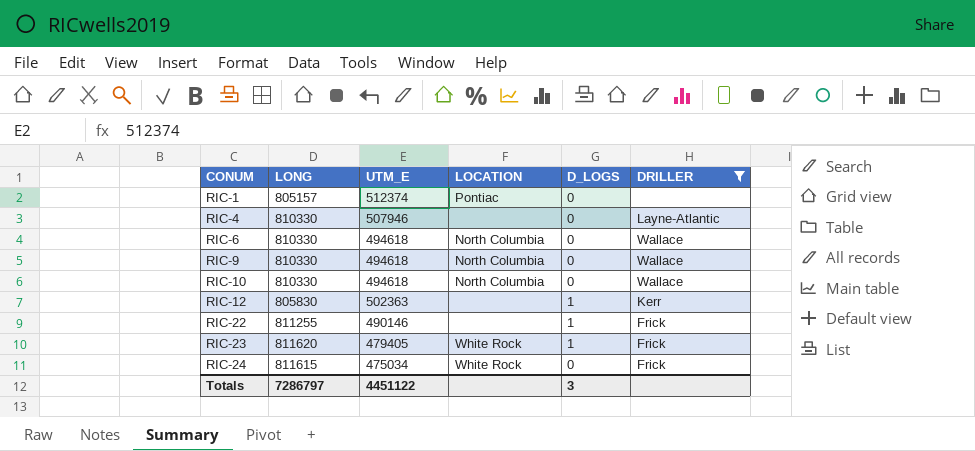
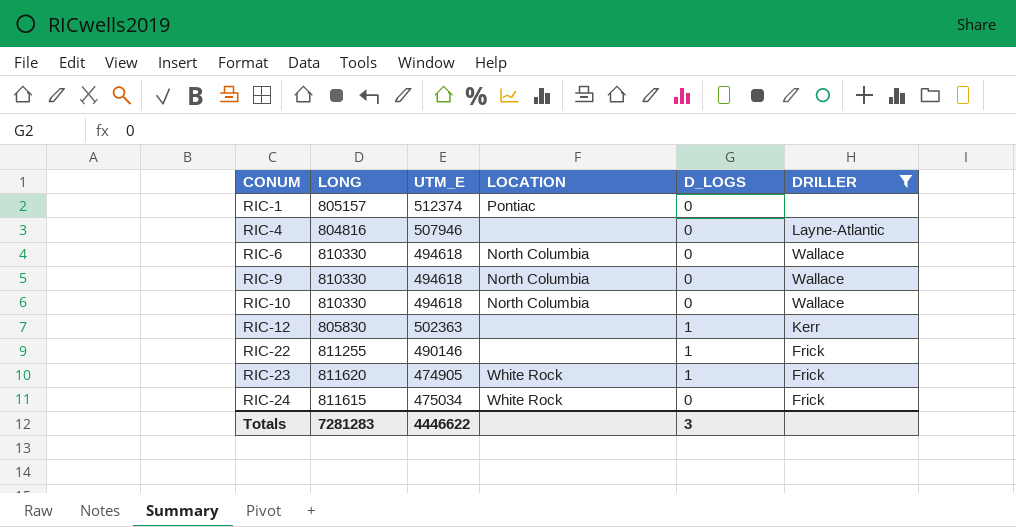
RIC-4 | LONG: 810330 -> 804816
RIC-23 | UTM_E: 479405 -> 474905
Totals | LONG: 7286797 -> 7281283
Totals | UTM_E: 4451122 -> 4446622

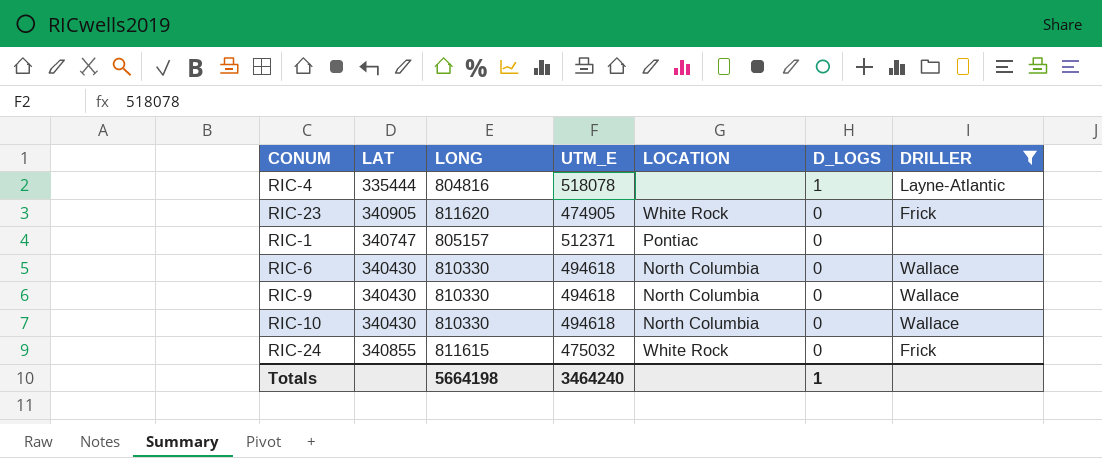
row order: CONUM ascending -> D_LOGS descending
column LAT | position: none -> 2
row RIC-12: 805830 | 502363 | none | 1 | Kerr -> none
row RIC-22: 811255 | 490146 | none | 1 | Frick -> none
RIC-4 | UTM_E: 507946 -> 518078
RIC-4 | D_LOGS: 0 -> 1
RIC-23 | D_LOGS: 1 -> 0
RIC-1 | UTM_E: 512374 -> 512371
RIC-24 | UTM_E: 475034 -> 475032
Totals | LONG: 7281283 -> 5664198
Totals | UTM_E: 4446622 -> 3464240
Totals | D_LOGS: 3 -> 1

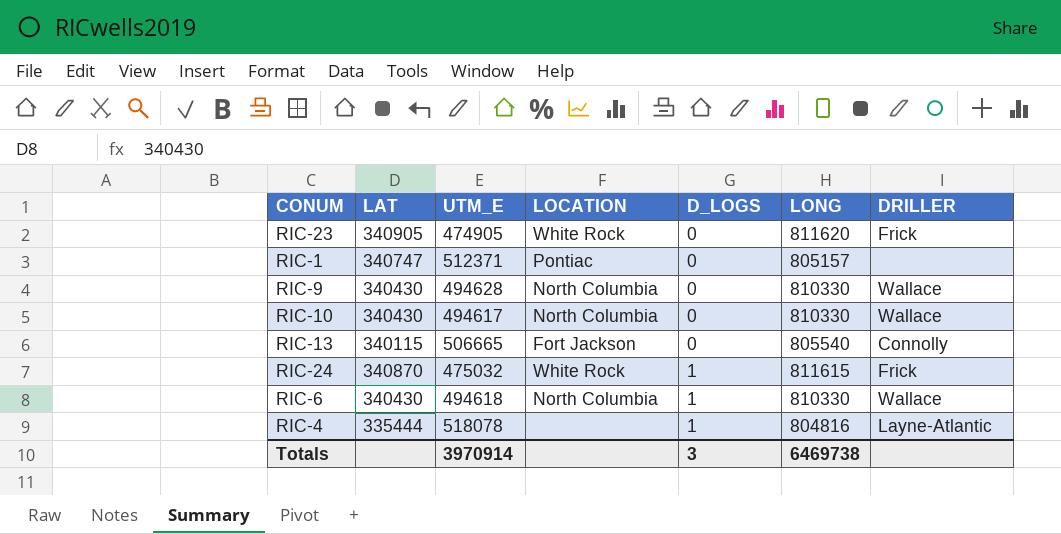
filter: DRILLER != Connolly -> none
row order: D_LOGS descending -> D_LOGS ascending
column LONG | position: 3 -> 6
RIC-9 | UTM_E: 494618 -> 494628
RIC-10 | UTM_E: 494618 -> 494617
RIC-24 | LAT: 340855 -> 340870
RIC-24 | D_LOGS: 0 -> 1
RIC-6 | D_LOGS: 0 -> 1
Totals | UTM_E: 3464240 -> 3970914
Totals | D_LOGS: 1 -> 3
Totals | LONG: 5664198 -> 6469738

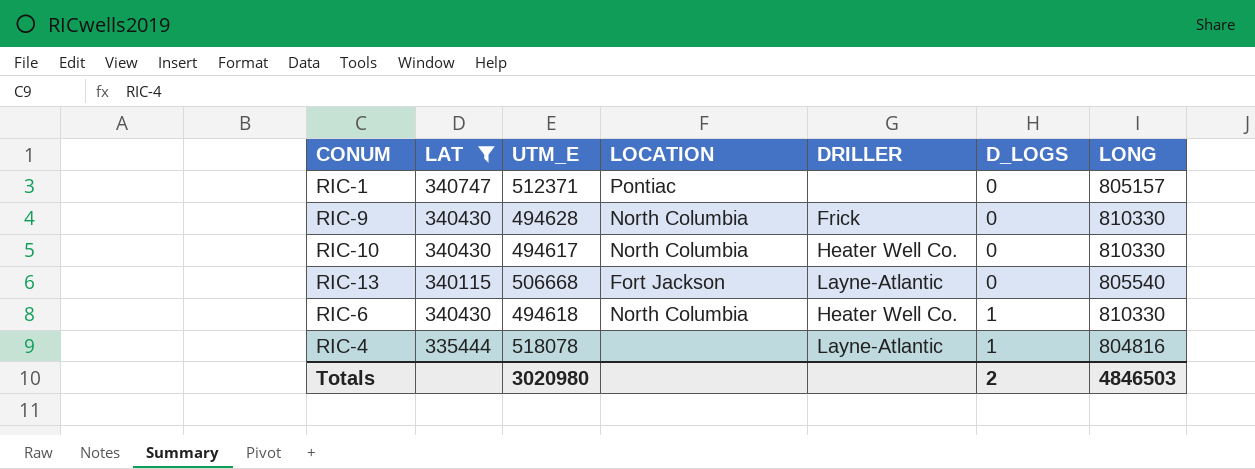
filter: none -> LAT <= 340747
column DRILLER | position: 7 -> 5
RIC-9 | DRILLER: Wallace -> Frick
RIC-10 | DRILLER: Wallace -> Heater Well Co.
RIC-13 | UTM_E: 506665 -> 506668
RIC-13 | DRILLER: Connolly -> Layne-Atlantic
RIC-6 | DRILLER: Wallace -> Heater Well Co.
Totals | UTM_E: 3970914 -> 3020980
Totals | D_LOGS: 3 -> 2
Totals | LONG: 6469738 -> 4846503

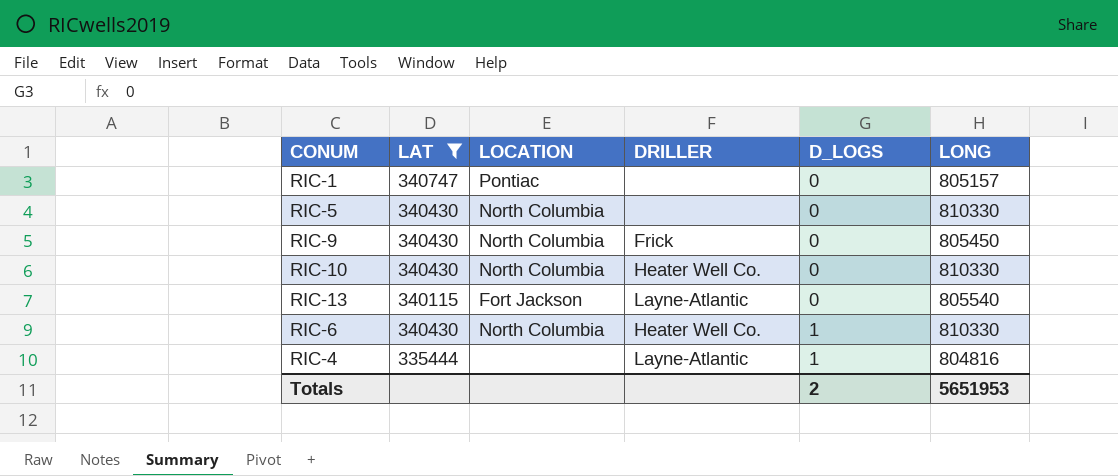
column UTM_E | position: 3 -> none
row RIC-5: none -> 340430 | North Columbia | none | 0 | 810330
RIC-9 | LONG: 810330 -> 805450
Totals | LONG: 4846503 -> 5651953

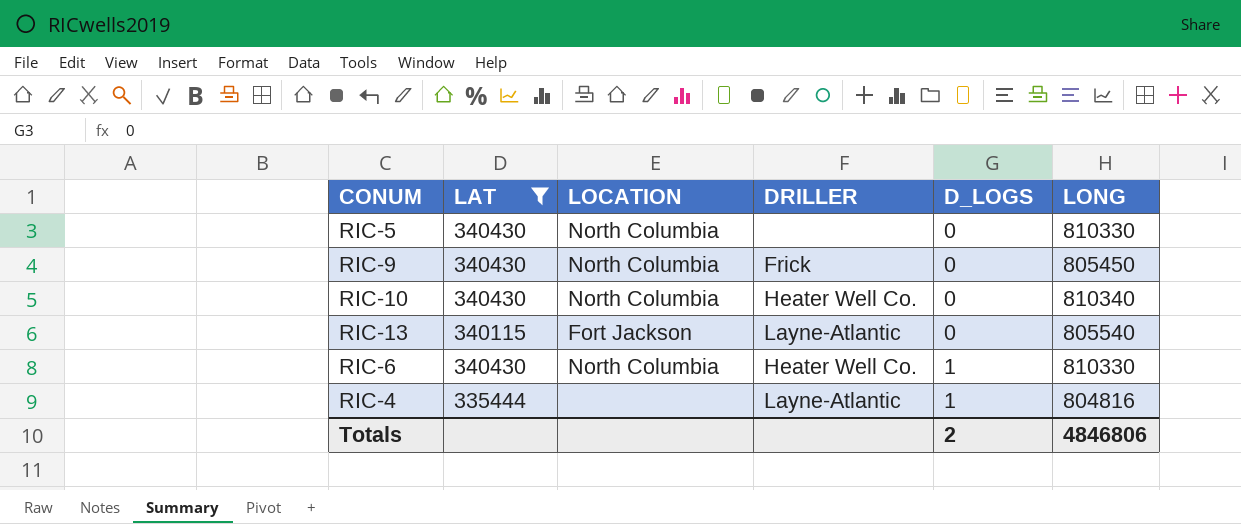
row RIC-1: 340747 | Pontiac | none | 0 | 805157 -> none
RIC-10 | LONG: 810330 -> 810340
Totals | LONG: 5651953 -> 4846806

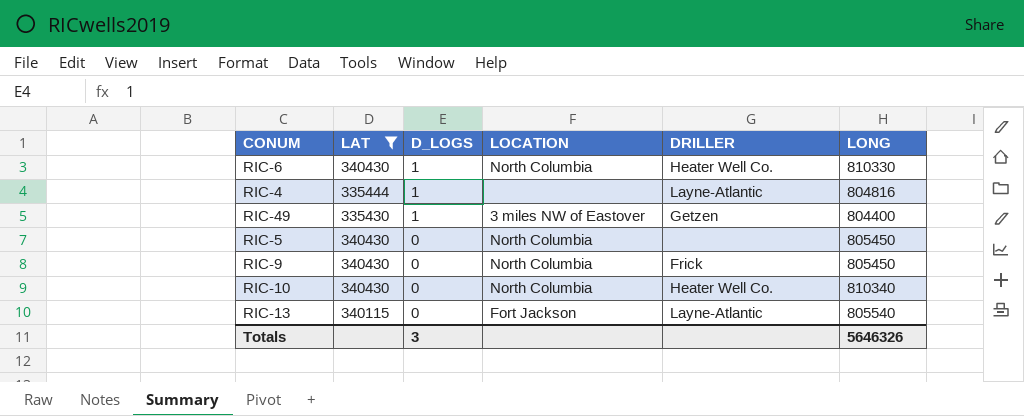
row order: D_LOGS ascending -> D_LOGS descending
column D_LOGS | position: 5 -> 3
row RIC-49: none -> 335430 | 1 | 3 miles NW of Eastover | Getzen | 804400
RIC-5 | LONG: 810330 -> 805450
Totals | D_LOGS: 2 -> 3
Totals | LONG: 4846806 -> 5646326

